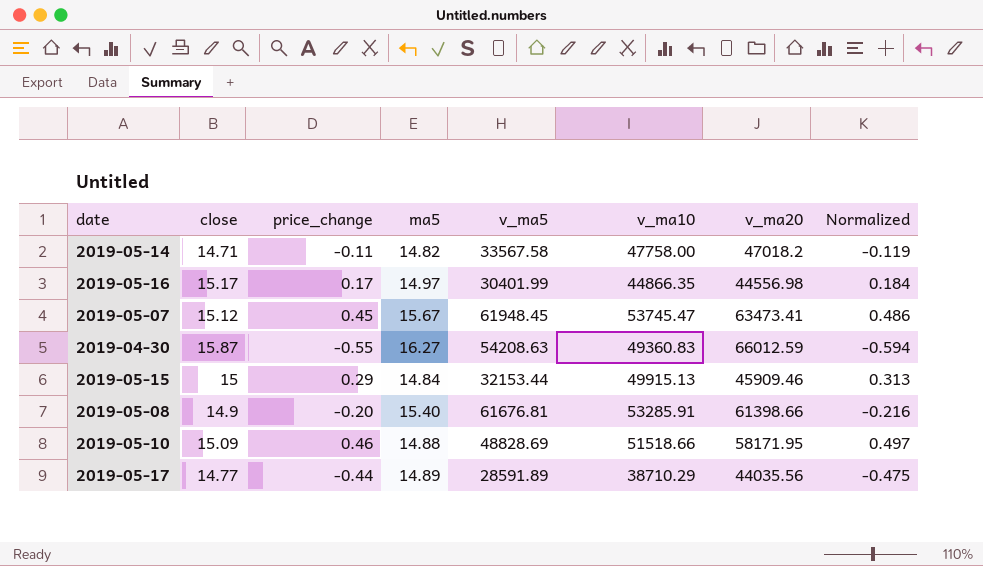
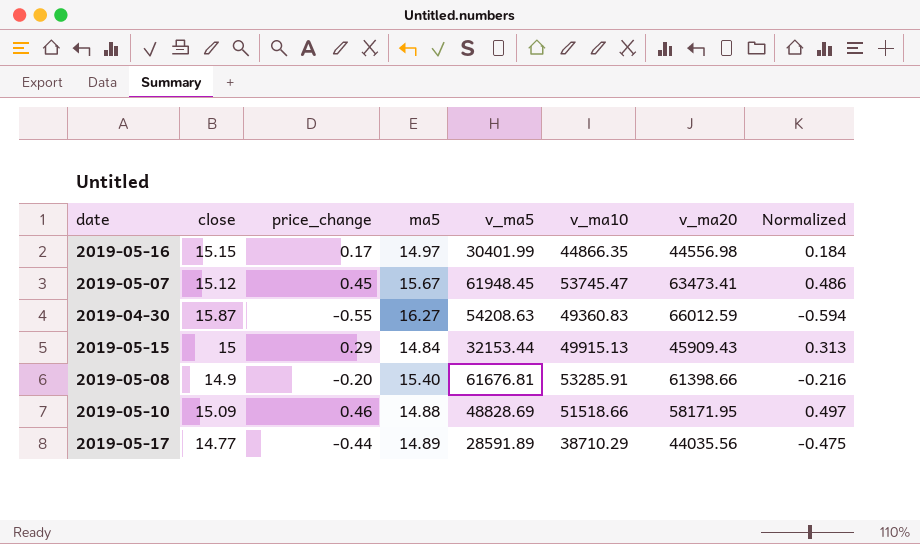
row 2019-05-14: 14.71 | -0.11 | 14.82 | 33567.58 | 47758.00 | 47018.2 | -0.119 -> none
2019-05-16 | close: 15.17 -> 15.15
2019-05-15 | v_ma20: 45909.46 -> 45909.43

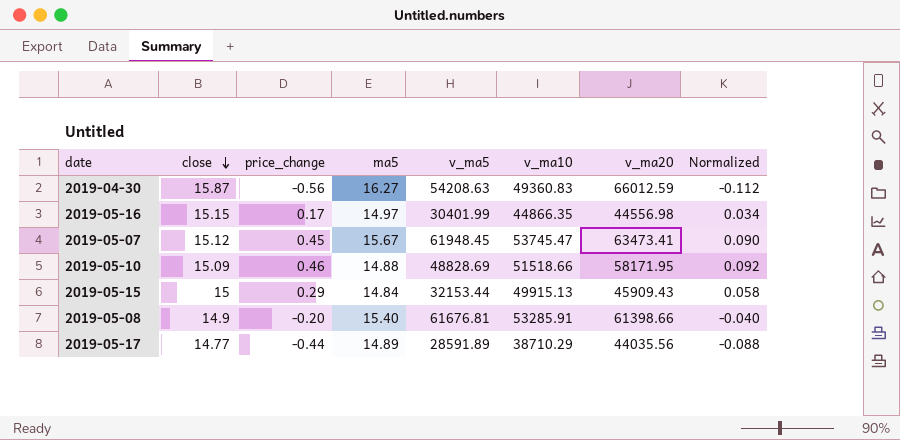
row order: none -> close descending
column Normalized | formula: [price_change] * 1.08 -> [price_change] * 0.2
2019-04-30 | price_change: -0.55 -> -0.56

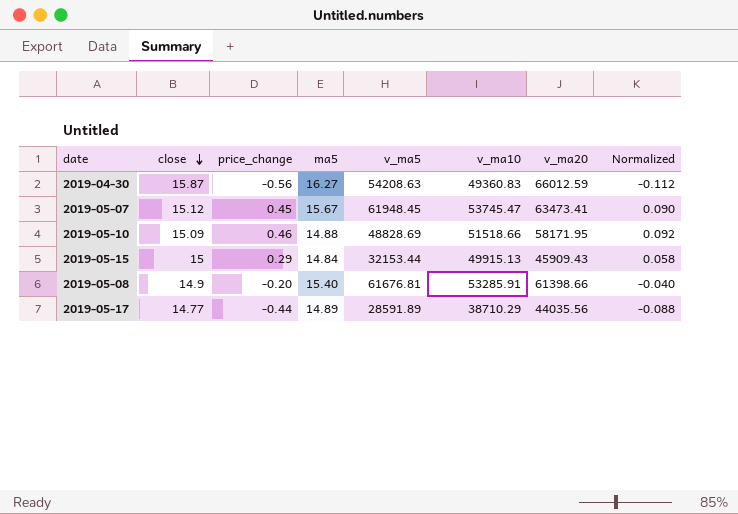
row 2019-05-16: 15.15 | 0.17 | 14.97 | 30401.99 | 44866.35 | 44556.98 | 0.034 -> none

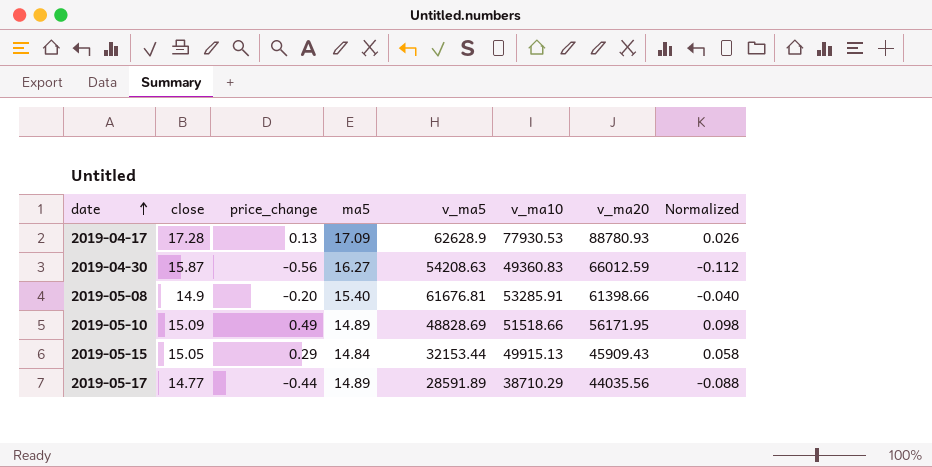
row order: close descending -> date ascending
row 2019-05-07: 15.12 | 0.45 | 15.67 | 61948.45 | 53745.47 | 63473.41 | 0.090 -> none
row 2019-04-17: none -> 17.28 | 0.13 | 17.09 | 62628.9 | 77930.53 | 88780.93 | 0.026
2019-05-10 | price_change: 0.46 -> 0.49
2019-05-10 | ma5: 14.88 -> 14.89
2019-05-10 | v_ma20: 58171.95 -> 56171.95
2019-05-10 | Normalized: 0.092 -> 0.098
2019-05-15 | close: 15 -> 15.05

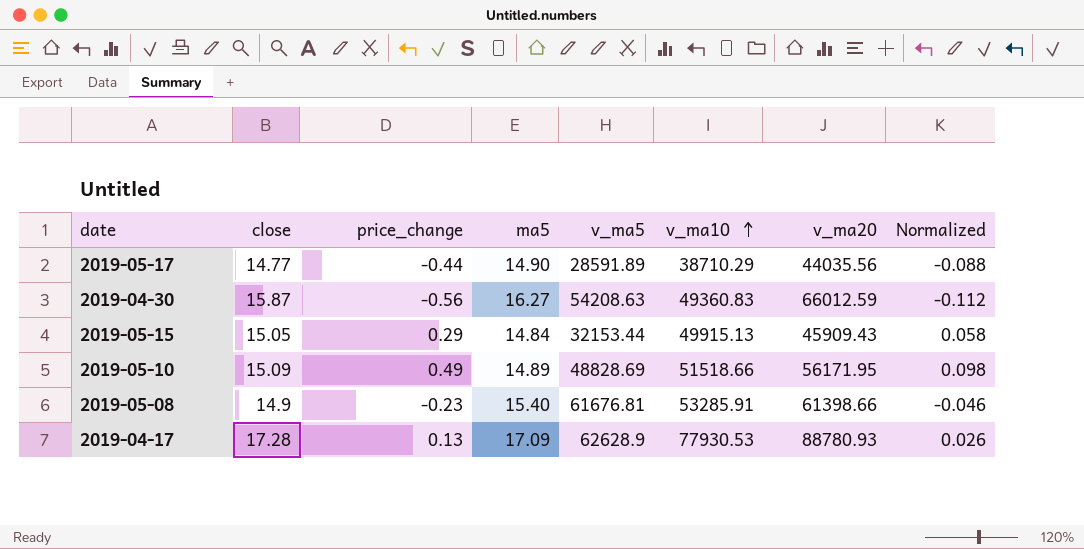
row order: date ascending -> v_ma10 ascending
2019-05-17 | ma5: 14.89 -> 14.90
2019-05-08 | price_change: -0.20 -> -0.23
2019-05-08 | Normalized: -0.040 -> -0.046

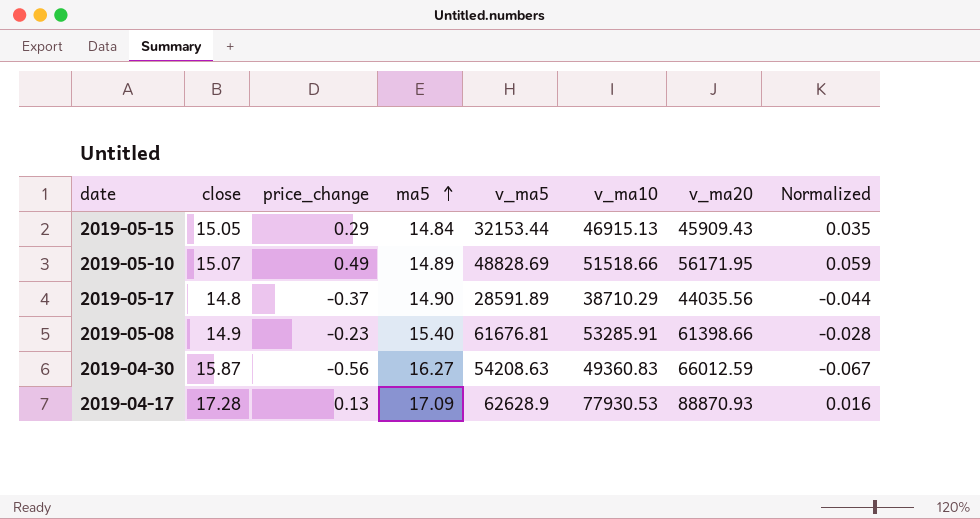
row order: v_ma10 ascending -> ma5 ascending
column Normalized | formula: [price_change] * 0.2 -> [price_change] * 0.12
2019-05-15 | v_ma10: 49915.13 -> 46915.13
2019-05-10 | close: 15.09 -> 15.07
2019-05-17 | close: 14.77 -> 14.8
2019-05-17 | price_change: -0.44 -> -0.37
2019-04-17 | v_ma20: 88780.93 -> 88870.93

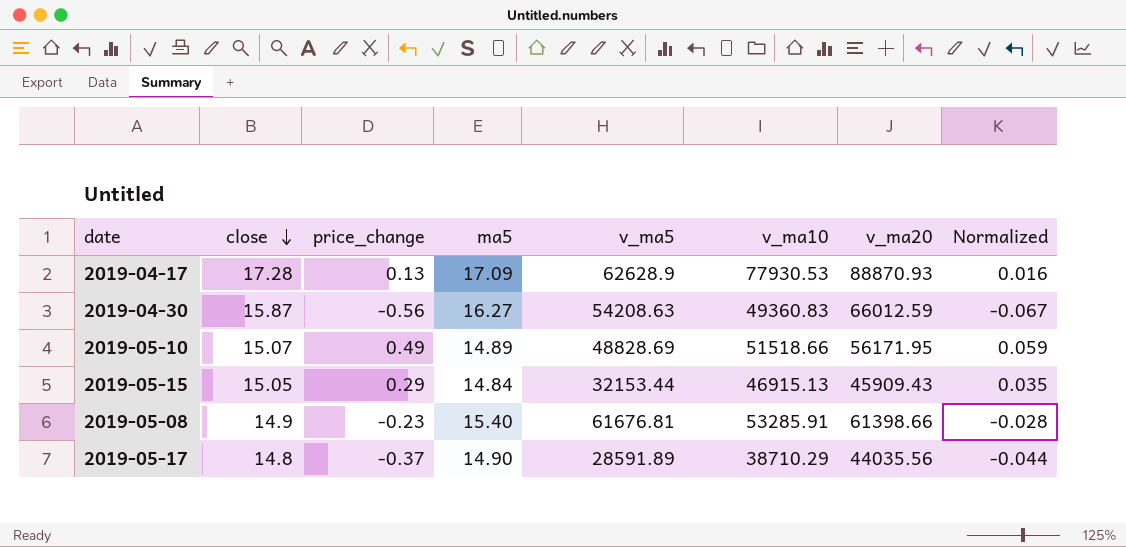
row order: ma5 ascending -> close descending

